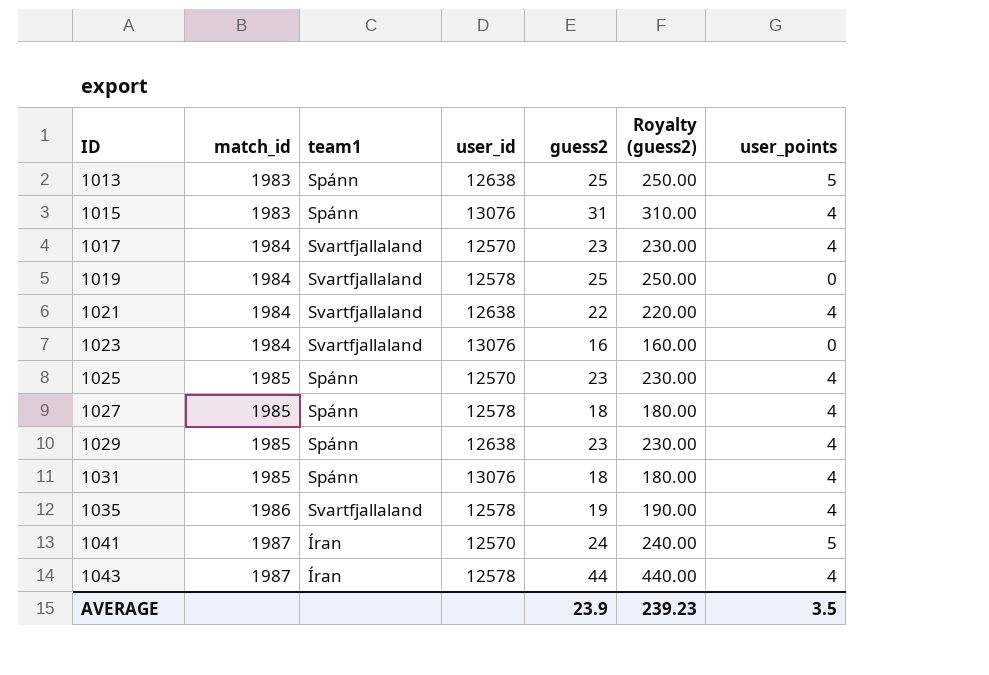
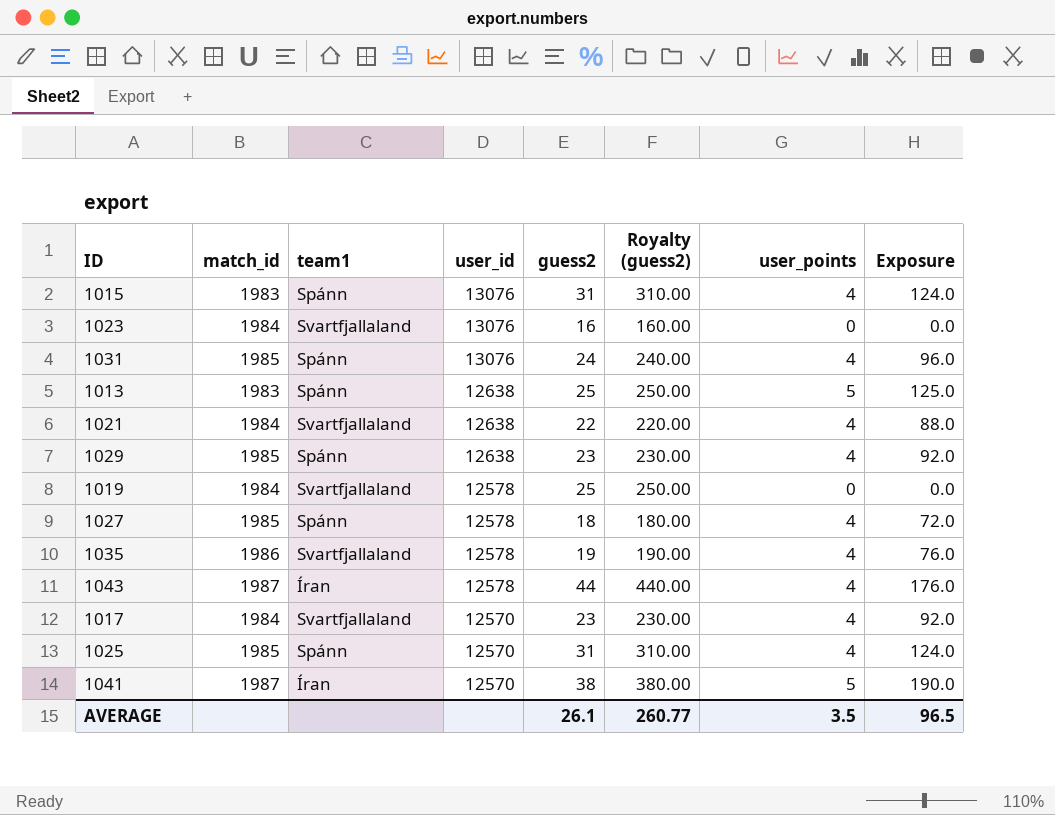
row order: ID ascending -> user_id descending
column Exposure | formula: none -> [guess2] * [user_points]
1031 | guess2: 18 -> 24
1031 | Royalty (guess2): 180.00 -> 240.00
1025 | guess2: 23 -> 31
1025 | Royalty (guess2): 230.00 -> 310.00
1041 | guess2: 24 -> 38
1041 | Royalty (guess2): 240.00 -> 380.00
AVERAGE | guess2: 23.9 -> 26.1
AVERAGE | Royalty (guess2): 239.23 -> 260.77

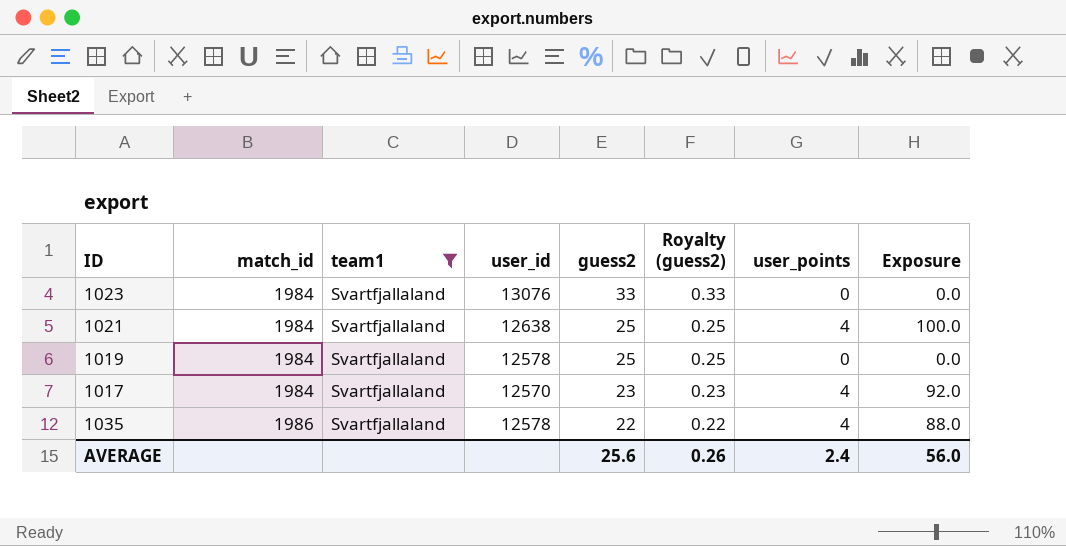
filter: none -> team1 = Svartfjallaland
row order: user_id descending -> match_id ascending
column Royalty (guess2) | formula: [guess2] * 10 -> [guess2] * 0.01
1023 | guess2: 16 -> 33
1021 | guess2: 22 -> 25
1021 | Exposure: 88.0 -> 100.0
1035 | guess2: 19 -> 22
1035 | Exposure: 76.0 -> 88.0
AVERAGE | guess2: 26.1 -> 25.6
AVERAGE | Royalty (guess2): 260.77 -> 0.26
AVERAGE | user_points: 3.5 -> 2.4
AVERAGE | Exposure: 96.5 -> 56.0

